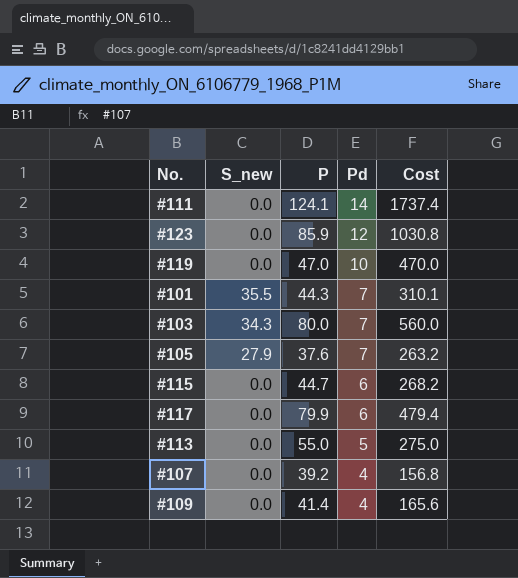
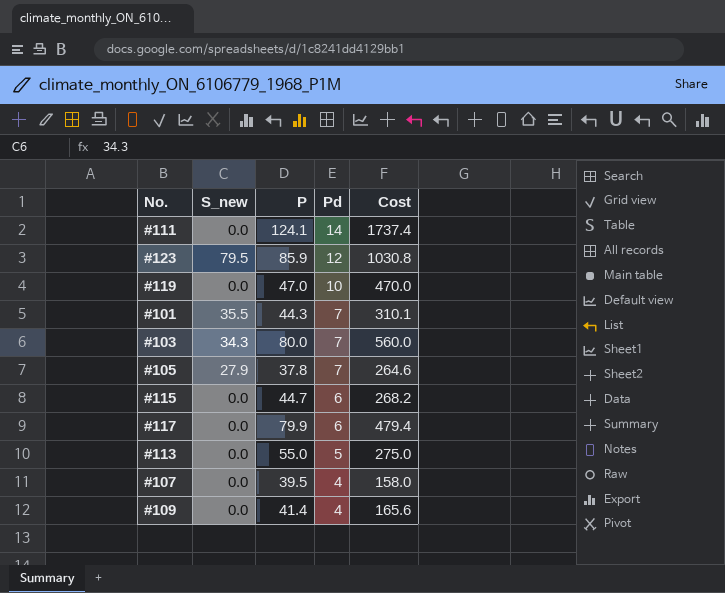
#123 | S_new: 0.0 -> 79.5
#105 | P: 37.6 -> 37.8
#105 | Cost: 263.2 -> 264.6
#107 | P: 39.2 -> 39.5
#107 | Cost: 156.8 -> 158.0

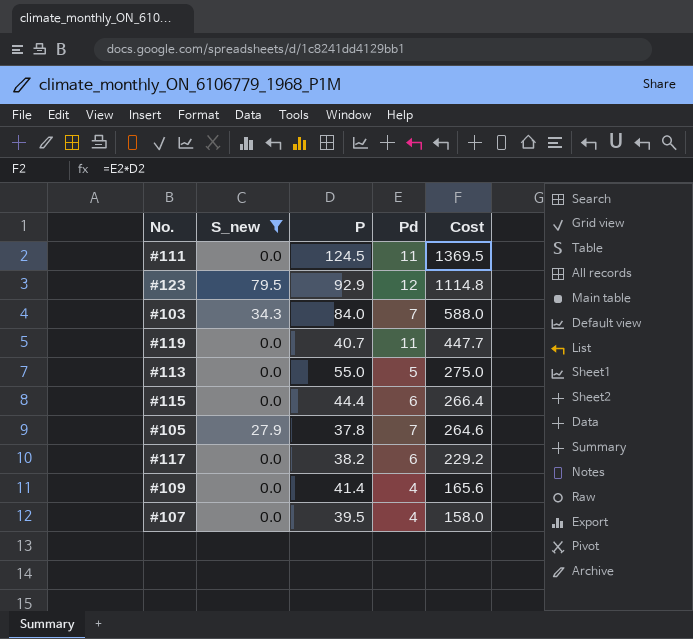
filter: none -> S_new != 35.5
row order: Pd descending -> Cost descending
#111 | P: 124.1 -> 124.5
#111 | Pd: 14 -> 11
#111 | Cost: 1737.4 -> 1369.5
#123 | P: 85.9 -> 92.9
#123 | Cost: 1030.8 -> 1114.8
#103 | P: 80.0 -> 84.0
#103 | Cost: 560.0 -> 588.0
#119 | P: 47.0 -> 40.7
#119 | Pd: 10 -> 11
#119 | Cost: 470.0 -> 447.7
#115 | P: 44.7 -> 44.4
#115 | Cost: 268.2 -> 266.4
#117 | P: 79.9 -> 38.2
#117 | Cost: 479.4 -> 229.2

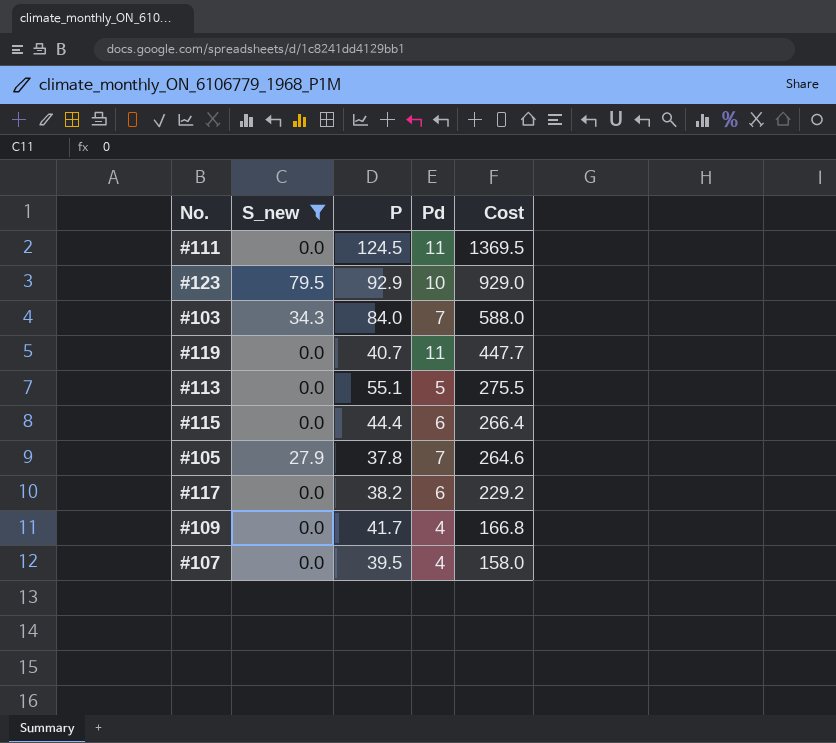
#123 | Pd: 12 -> 10
#123 | Cost: 1114.8 -> 929.0
#113 | P: 55.0 -> 55.1
#113 | Cost: 275.0 -> 275.5
#109 | P: 41.4 -> 41.7
#109 | Cost: 165.6 -> 166.8

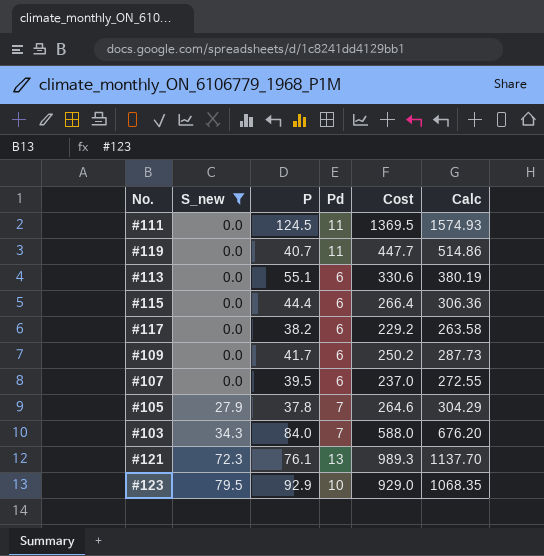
row order: Cost descending -> S_new ascending
column Calc | formula: none -> [Cost] * 1.15
#113 | Pd: 5 -> 6
#113 | Cost: 275.5 -> 330.6
#109 | Pd: 4 -> 6
#109 | Cost: 166.8 -> 250.2
#107 | Pd: 4 -> 6
#107 | Cost: 158.0 -> 237.0
row #121: none -> 72.3 | 76.1 | 13 | 989.3 | 1137.70

